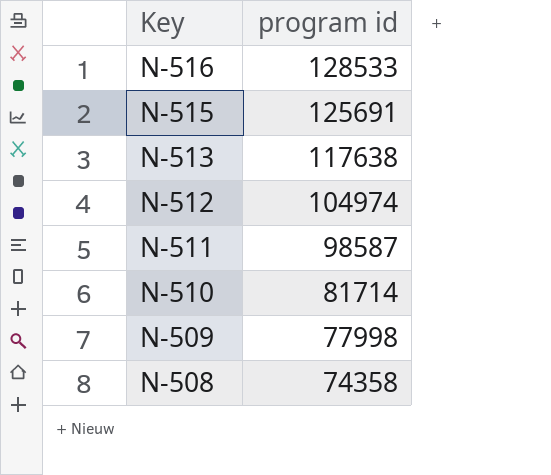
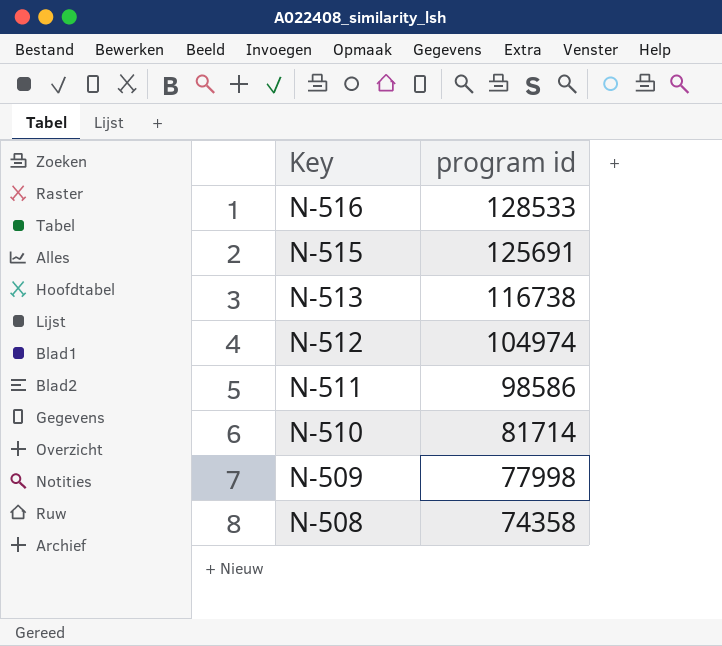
N-513 | program id: 117638 -> 116738
N-511 | program id: 98587 -> 98586

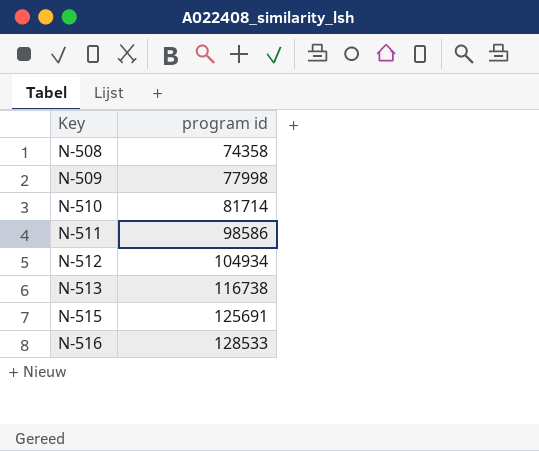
row order: Key descending -> Key ascending
N-512 | program id: 104974 -> 104934

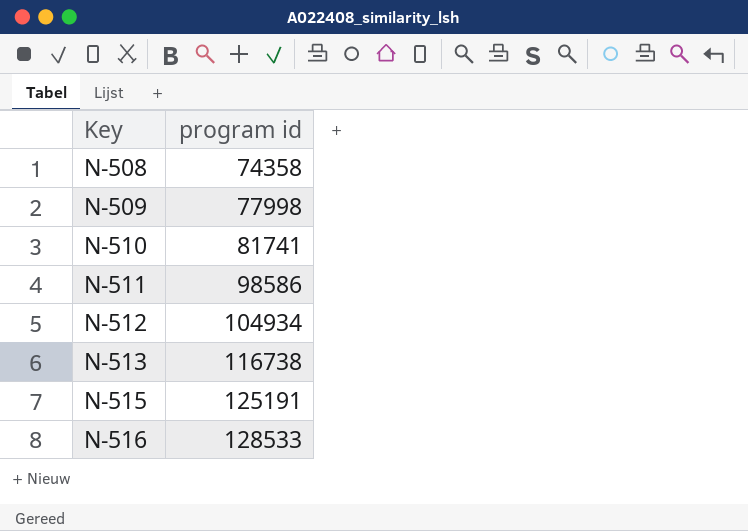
N-510 | program id: 81714 -> 81741
N-515 | program id: 125691 -> 125191

